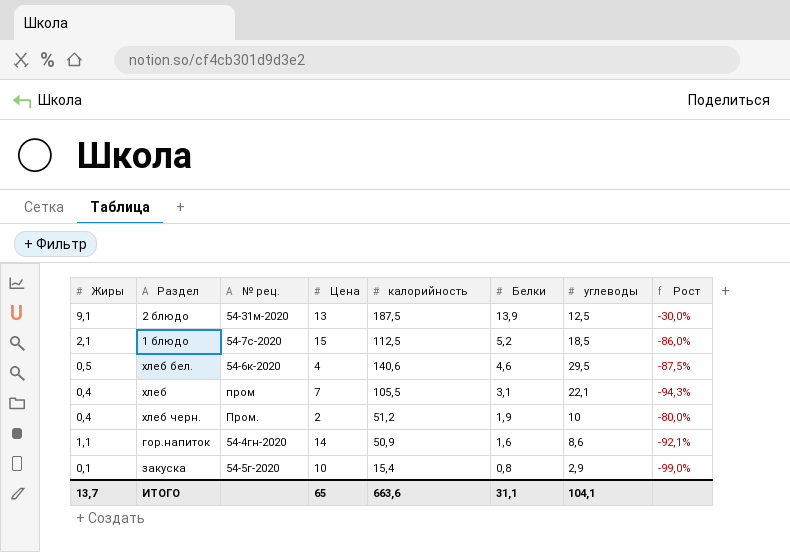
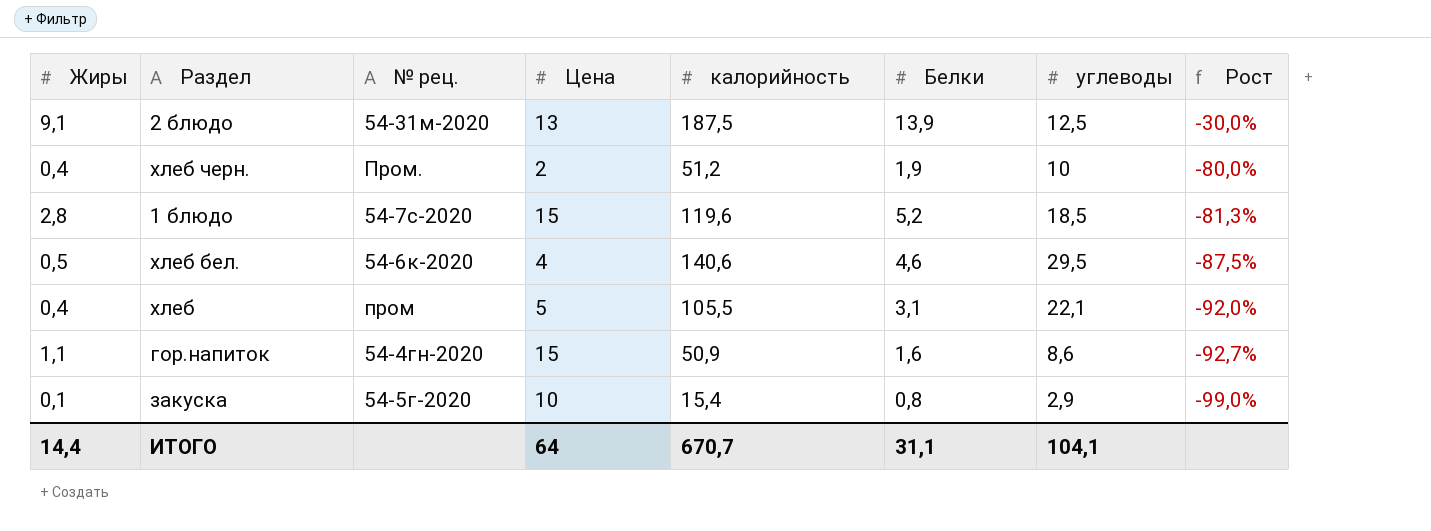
row order: Белки descending -> Рост descending
1 блюдо | Жиры: 2,1 -> 2,8
1 блюдо | калорийность: 112,5 -> 119,6
1 блюдо | Рост: -86,0% -> -81,3%
хлеб | Цена: 7 -> 5
хлеб | Рост: -94,3% -> -92,0%
гор.напиток | Цена: 14 -> 15
гор.напиток | Рост: -92,1% -> -92,7%
ИТОГО | Жиры: 13,7 -> 14,4
ИТОГО | Цена: 65 -> 64
ИТОГО | калорийность: 663,6 -> 670,7

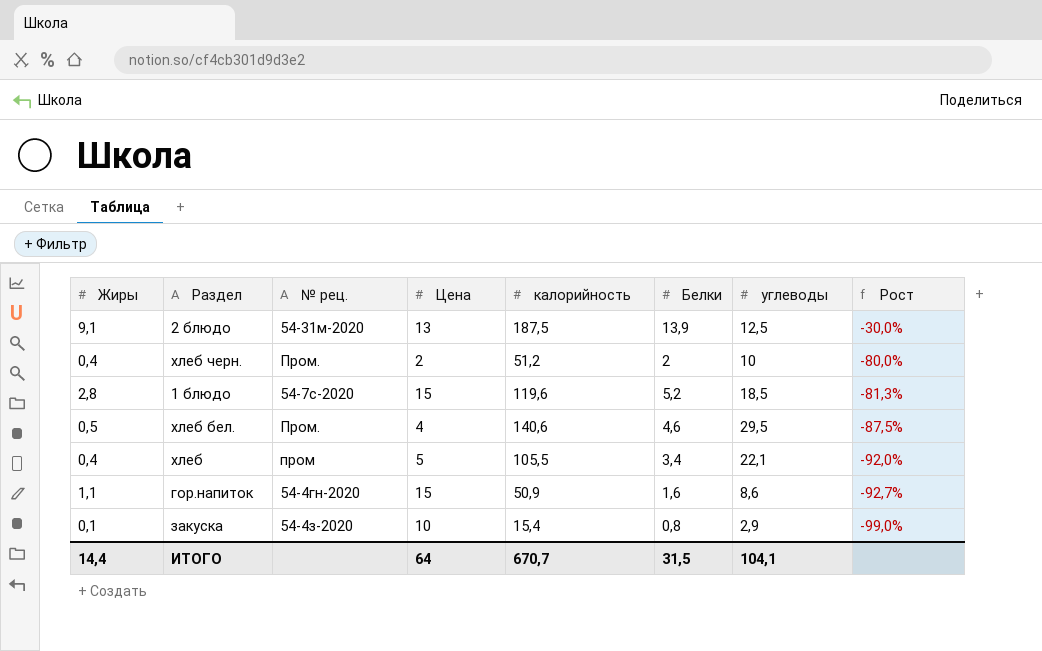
хлеб черн. | Белки: 1,9 -> 2
хлеб бел. | № рец.: 54-6к-2020 -> Пром.
хлеб | Белки: 3,1 -> 3,4
закуска | № рец.: 54-5г-2020 -> 54-4з-2020
ИТОГО | Белки: 31,1 -> 31,5

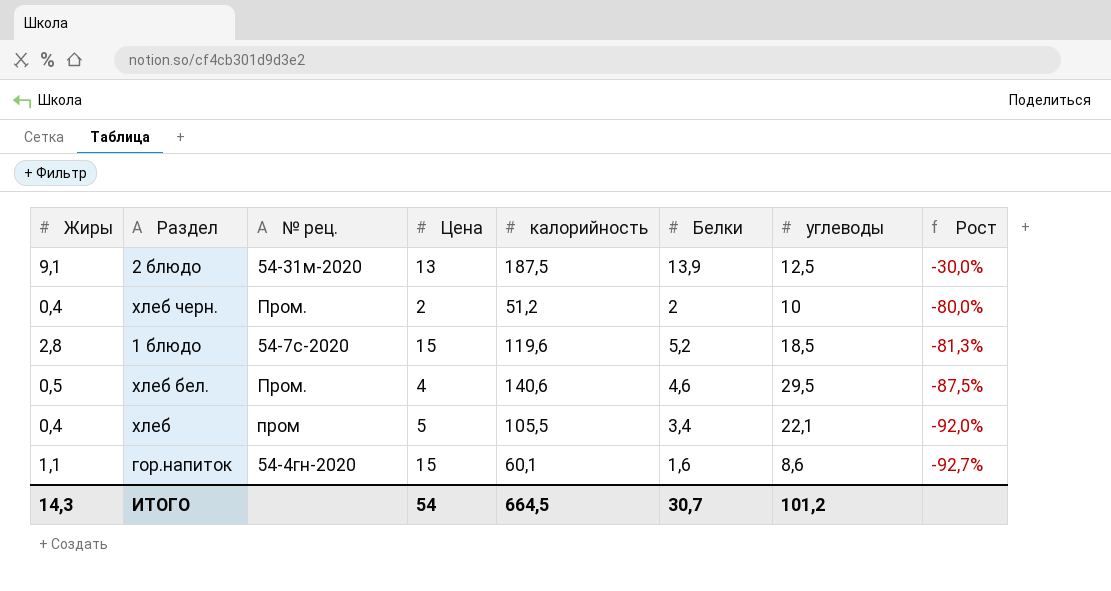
row закуска: 0,1 | 54-4з-2020 | 10 | 15,4 | 0,8 | 2,9 | -99,0% -> none
гор.напиток | калорийность: 50,9 -> 60,1
ИТОГО | Жиры: 14,4 -> 14,3
ИТОГО | Цена: 64 -> 54
ИТОГО | калорийность: 670,7 -> 664,5
ИТОГО | Белки: 31,5 -> 30,7
ИТОГО | углеводы: 104,1 -> 101,2

